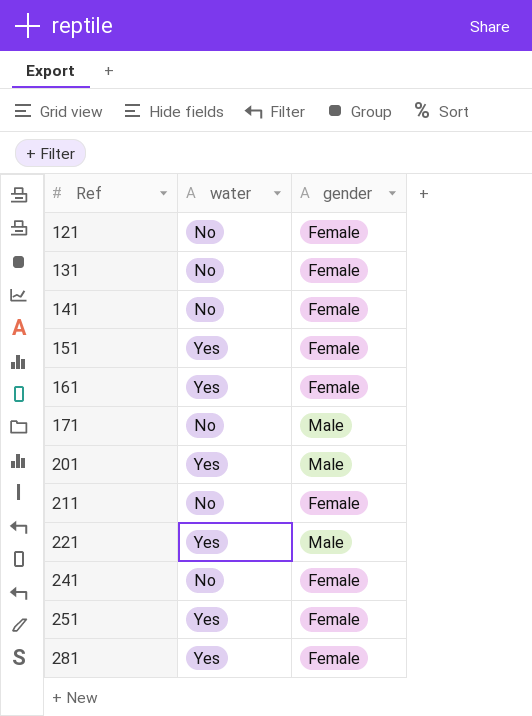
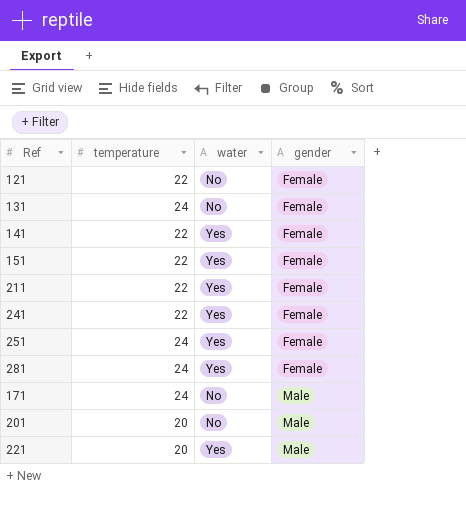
row order: Ref ascending -> gender ascending
column temperature | position: none -> 2
row 161: Yes | Female -> none
141 | water: No -> Yes
211 | water: No -> Yes
241 | water: No -> Yes
201 | water: Yes -> No

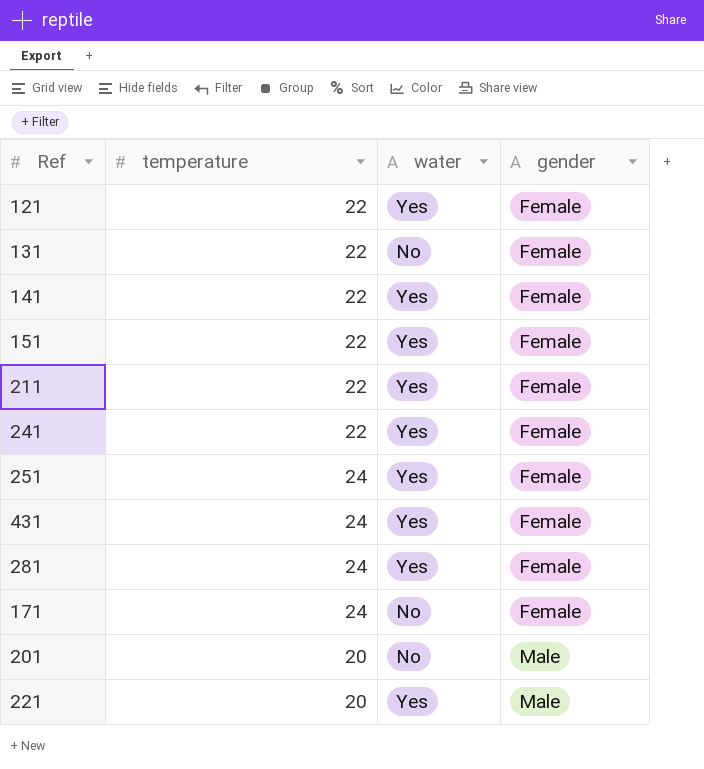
121 | water: No -> Yes
131 | temperature: 24 -> 22
row 431: none -> 24 | Yes | Female
171 | gender: Male -> Female

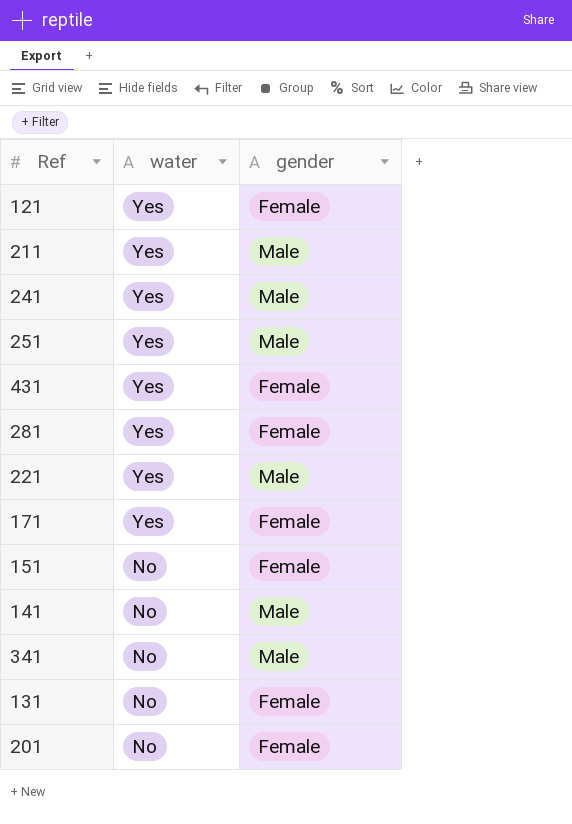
row order: gender ascending -> water descending
column temperature | position: 2 -> none
211 | gender: Female -> Male
241 | gender: Female -> Male
251 | gender: Female -> Male
171 | water: No -> Yes
151 | water: Yes -> No
141 | water: Yes -> No
141 | gender: Female -> Male
row 341: none -> No | Male
201 | gender: Male -> Female

